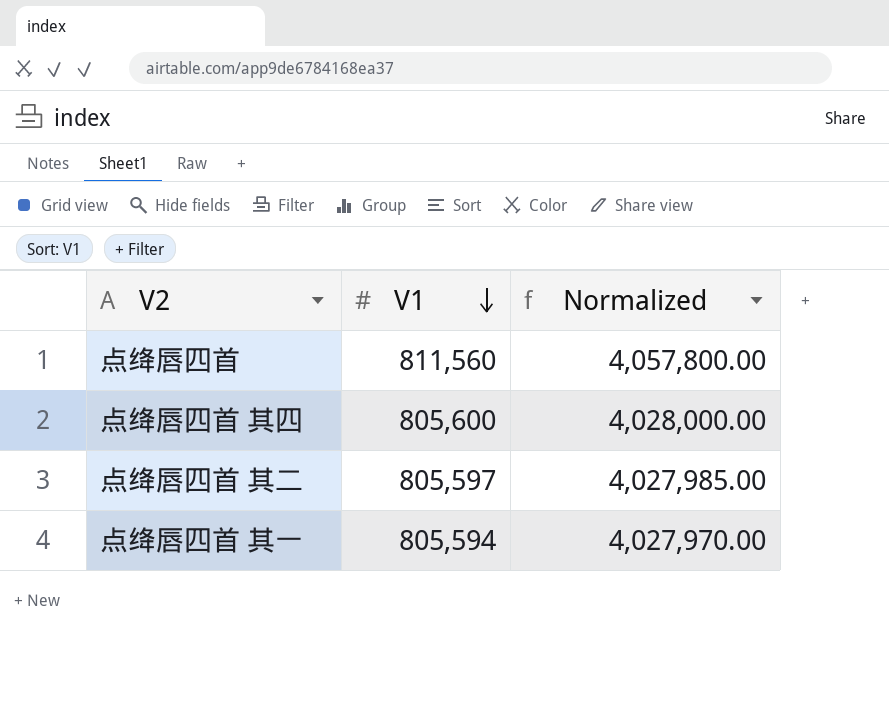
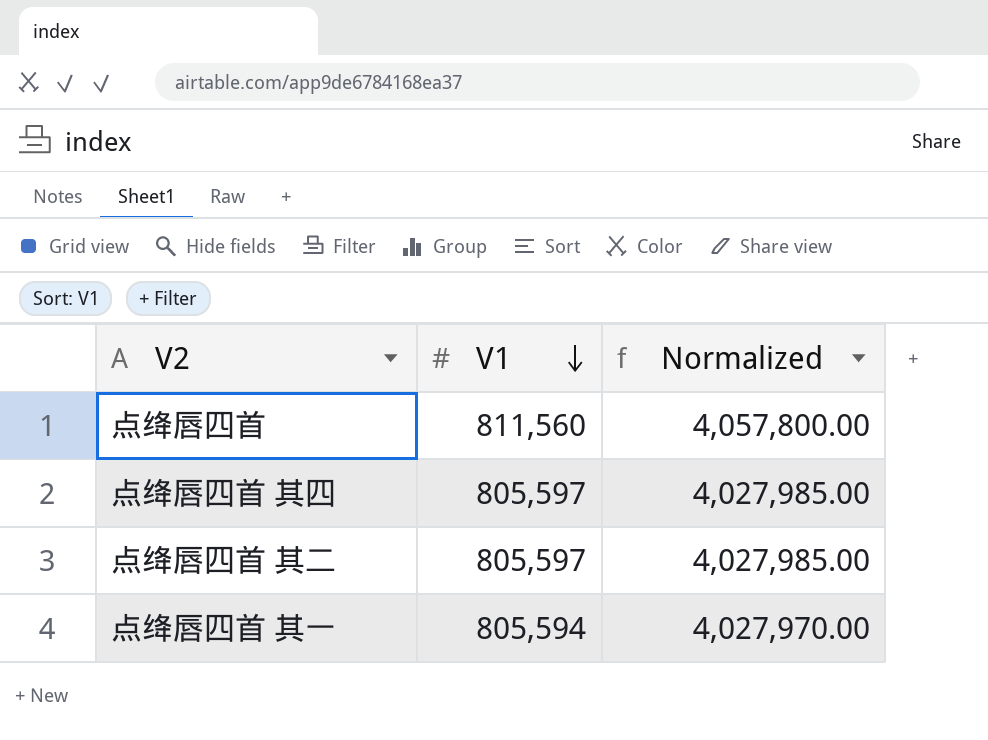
点绛唇四首 其四 | V1: 805,600 -> 805,597
点绛唇四首 其四 | Normalized: 4,028,000.00 -> 4,027,985.00

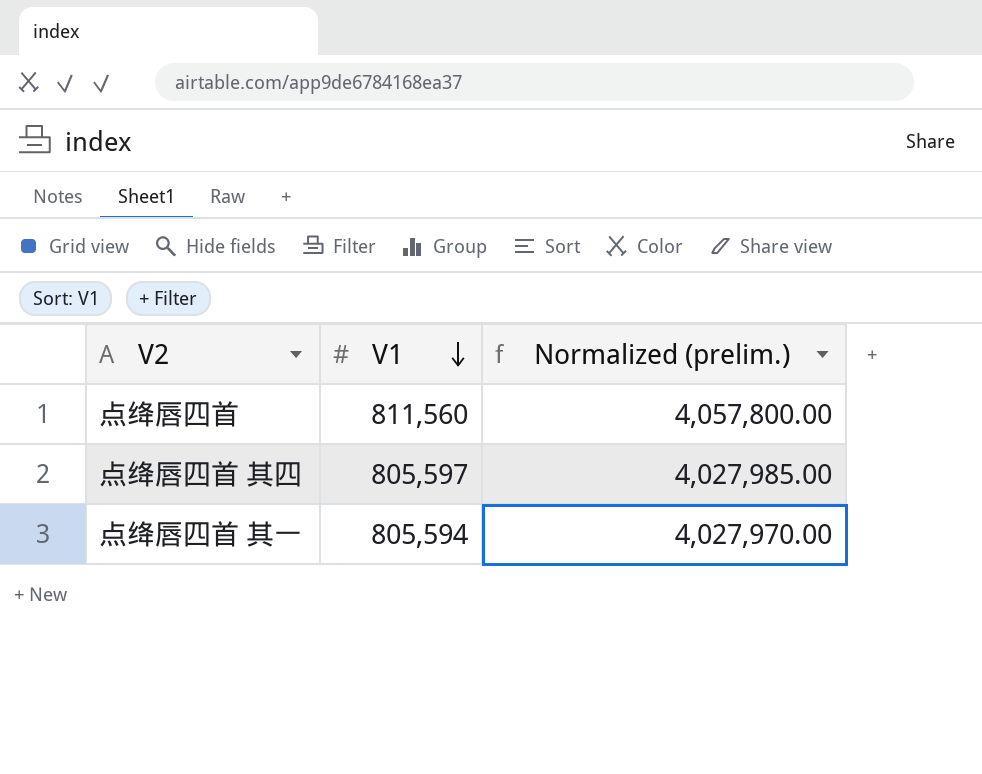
column name: Normalized -> Normalized (prelim.)
row 点绛唇四首 其二: 805,597 | 4,027,985.00 -> none

